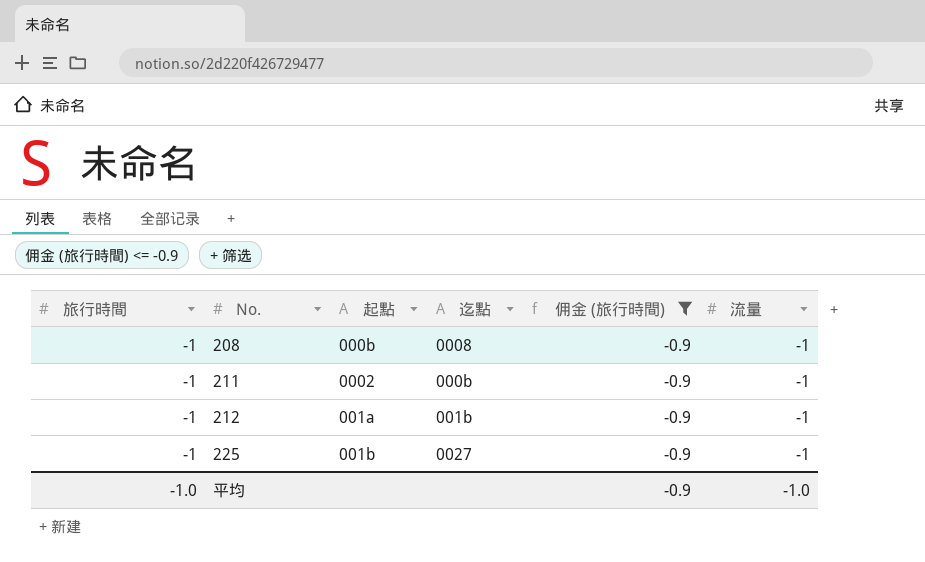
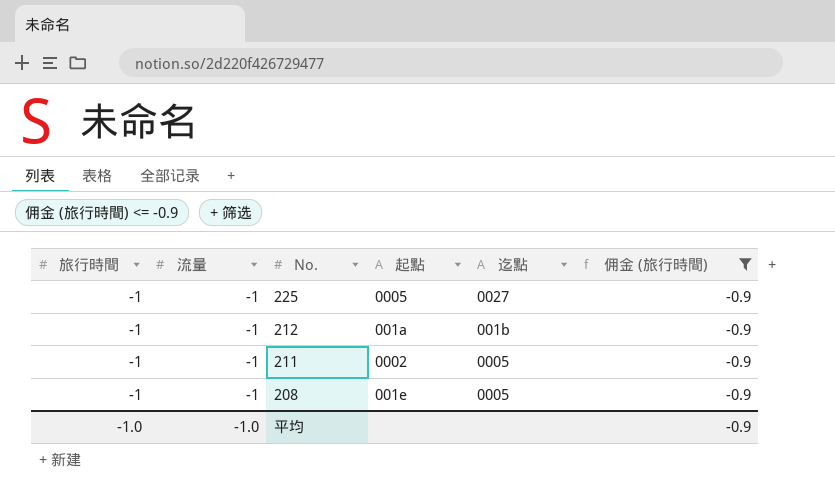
row order: No. ascending -> No. descending
column 流量 | position: 6 -> 2
225 | 起點: 001b -> 0005
211 | 迄點: 000b -> 0005
208 | 起點: 000b -> 001e
208 | 迄點: 0008 -> 0005

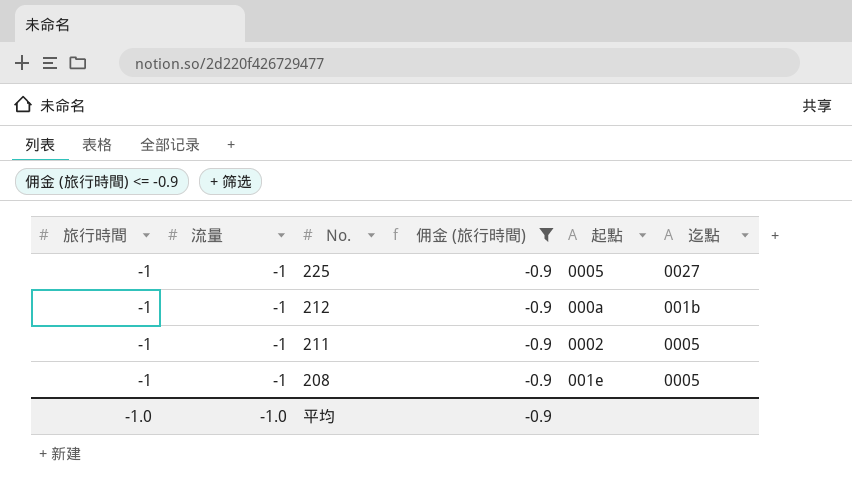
column 佣金 (旅行時間) | position: 6 -> 4
212 | 起點: 001a -> 000a

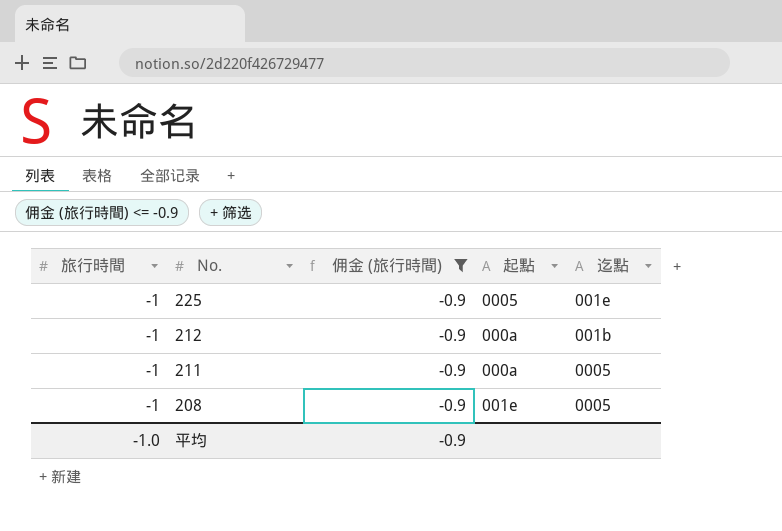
column 流量 | position: 2 -> none
225 | 迄點: 0027 -> 001e
211 | 起點: 0002 -> 000a

